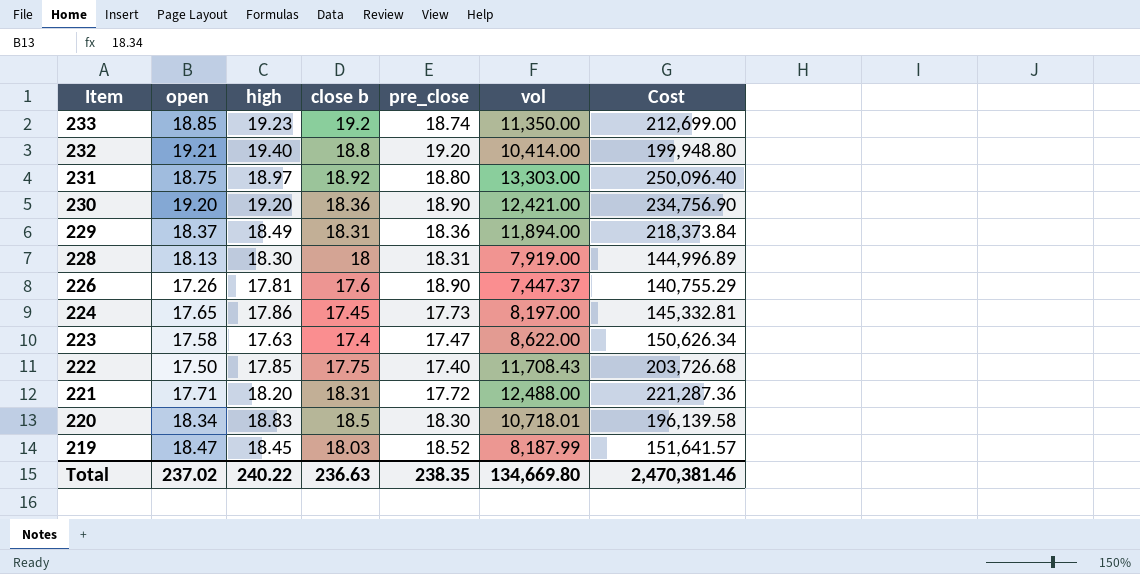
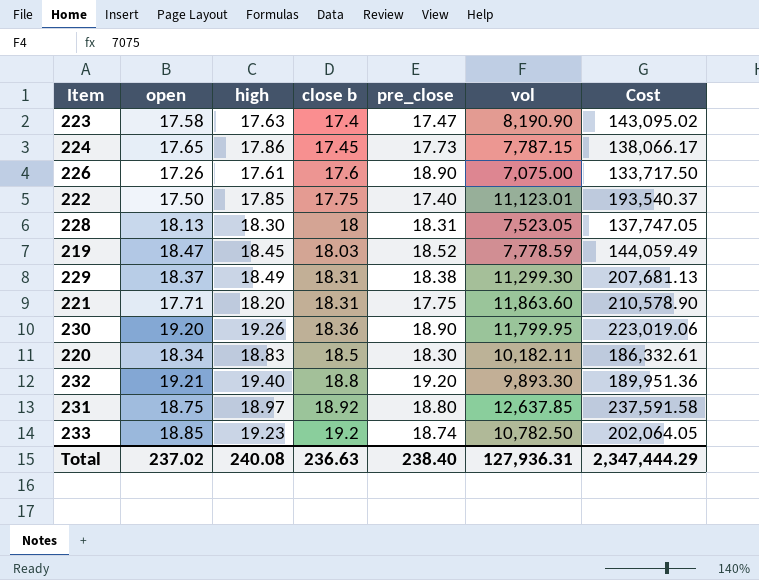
row order: Item descending -> close b ascending
223 | vol: 8,622.00 -> 8,190.90
223 | Cost: 150,626.34 -> 143,095.02
224 | vol: 8,197.00 -> 7,787.15
224 | Cost: 145,332.81 -> 138,066.17
226 | high: 17.81 -> 17.61
226 | vol: 7,447.37 -> 7,075.00
226 | Cost: 140,755.29 -> 133,717.50
222 | vol: 11,708.43 -> 11,123.01
222 | Cost: 203,726.68 -> 193,540.37
228 | vol: 7,919.00 -> 7,523.05
228 | Cost: 144,996.89 -> 137,747.05
219 | vol: 8,187.99 -> 7,778.59
219 | Cost: 151,641.57 -> 144,059.49
229 | pre_close: 18.36 -> 18.38
229 | vol: 11,894.00 -> 11,299.30
229 | Cost: 218,373.84 -> 207,681.13
221 | pre_close: 17.72 -> 17.75
221 | vol: 12,488.00 -> 11,863.60
221 | Cost: 221,287.36 -> 210,578.90
230 | high: 19.20 -> 19.26
230 | vol: 12,421.00 -> 11,799.95
230 | Cost: 234,756.90 -> 223,019.06
220 | vol: 10,718.01 -> 10,182.11
220 | Cost: 196,139.58 -> 186,332.61
232 | vol: 10,414.00 -> 9,893.30
232 | Cost: 199,948.80 -> 189,951.36
231 | vol: 13,303.00 -> 12,637.85
231 | Cost: 250,096.40 -> 237,591.58
233 | vol: 11,350.00 -> 10,782.50
233 | Cost: 212,699.00 -> 202,064.05
Total | high: 240.22 -> 240.08
Total | pre_close: 238.35 -> 238.40
Total | vol: 134,669.80 -> 127,936.31
Total | Cost: 2,470,381.46 -> 2,347,444.29

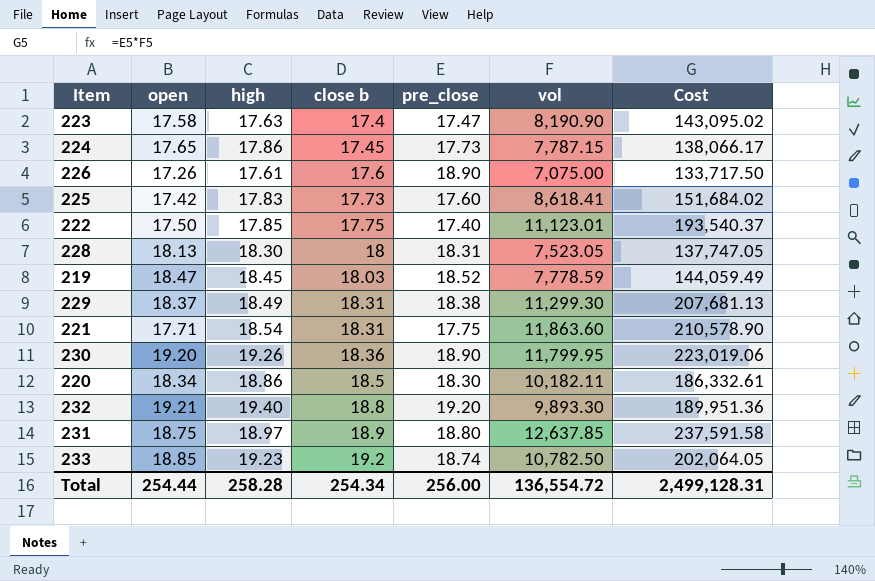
row 225: none -> 17.42 | 17.83 | 17.73 | 17.60 | 8,618.41 | 151,684.02
221 | high: 18.20 -> 18.54
220 | high: 18.83 -> 18.86
231 | close b: 18.92 -> 18.9
Total | open: 237.02 -> 254.44
Total | high: 240.08 -> 258.28
Total | close b: 236.63 -> 254.34
Total | pre_close: 238.40 -> 256.00
Total | vol: 127,936.31 -> 136,554.72
Total | Cost: 2,347,444.29 -> 2,499,128.31

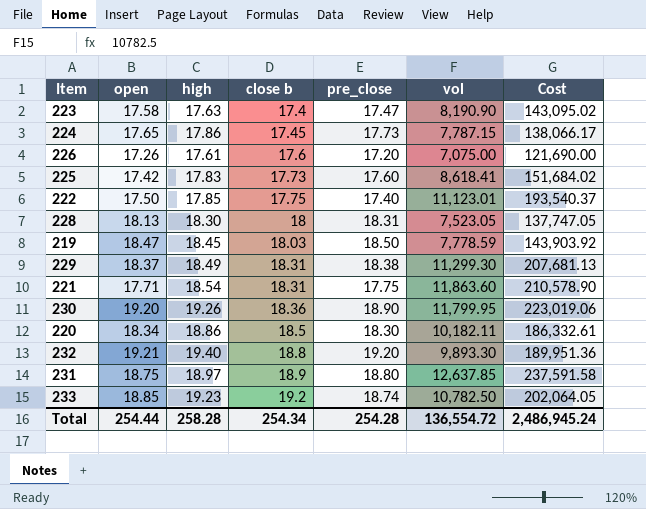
226 | pre_close: 18.90 -> 17.20
226 | Cost: 133,717.50 -> 121,690.00
219 | pre_close: 18.52 -> 18.50
219 | Cost: 144,059.49 -> 143,903.92
Total | pre_close: 256.00 -> 254.28
Total | Cost: 2,499,128.31 -> 2,486,945.24

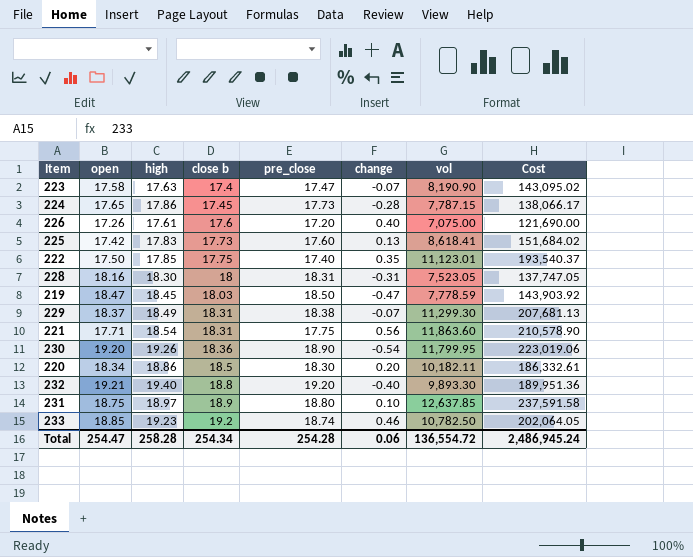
column change | formula: none -> [close b] - [pre_close]
228 | open: 18.13 -> 18.16
Total | open: 254.44 -> 254.47

